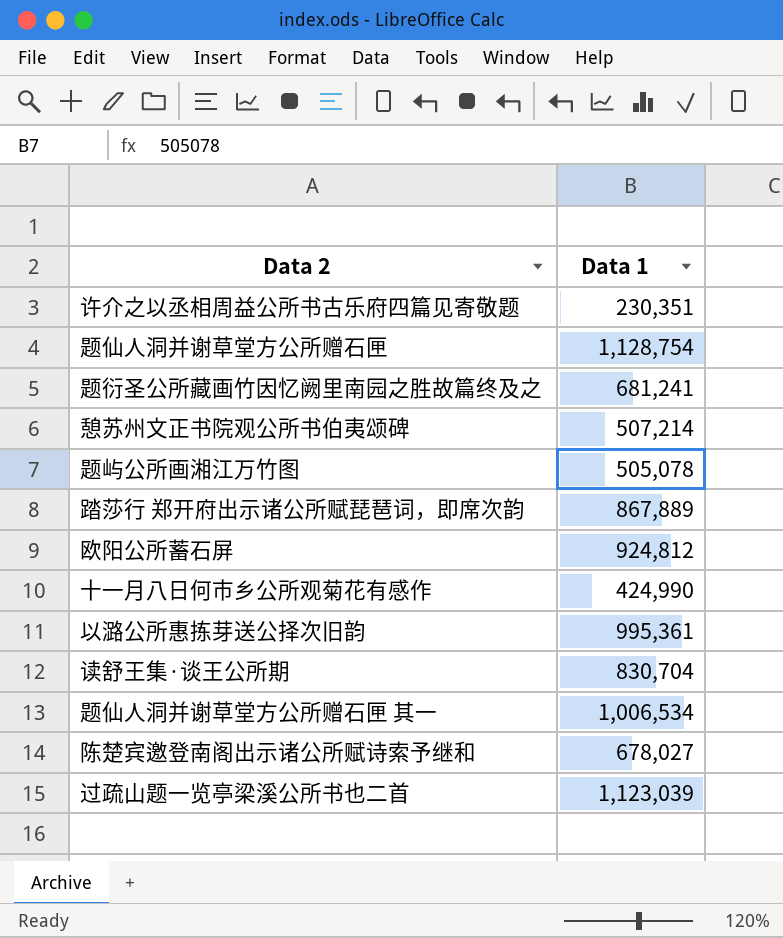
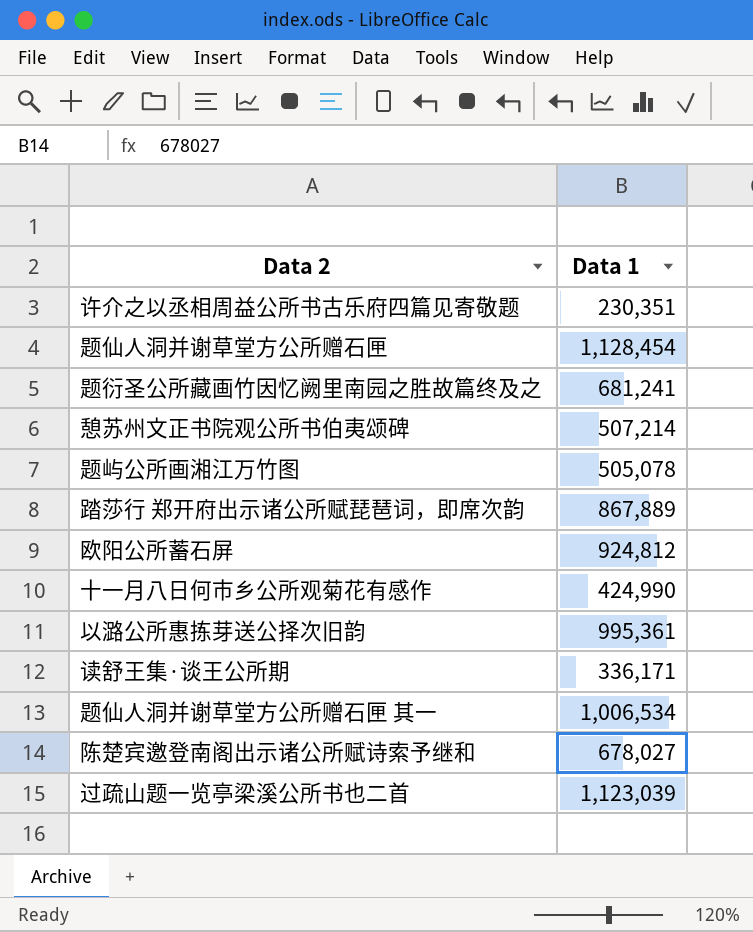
题仙人洞并谢草堂方公所赠石匣 | Data 1: 1,128,754 -> 1,128,454
读舒王集·谈王公所期 | Data 1: 830,704 -> 336,171

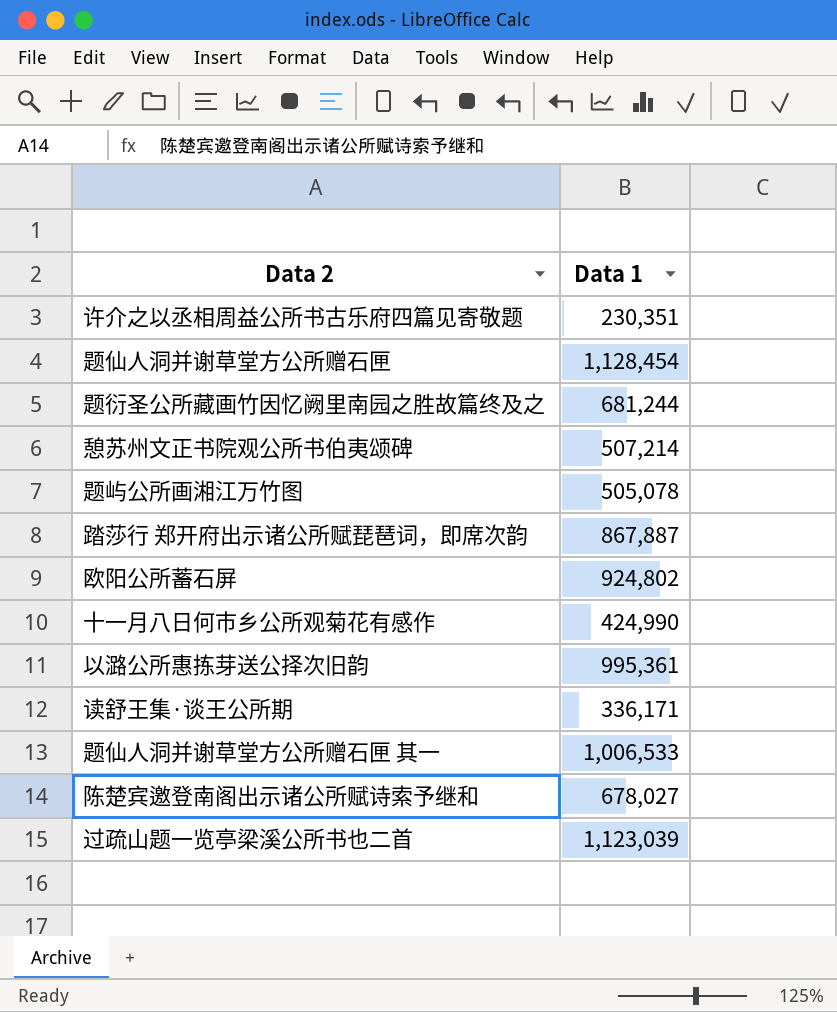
题衍圣公所藏画竹因忆阙里南园之胜故篇终及之 | Data 1: 681,241 -> 681,244
踏莎行 郑开府出示诸公所赋琵琶词，即席次韵 | Data 1: 867,889 -> 867,887
欧阳公所蓄石屏 | Data 1: 924,812 -> 924,802
题仙人洞并谢草堂方公所赠石匣 其一 | Data 1: 1,006,534 -> 1,006,533

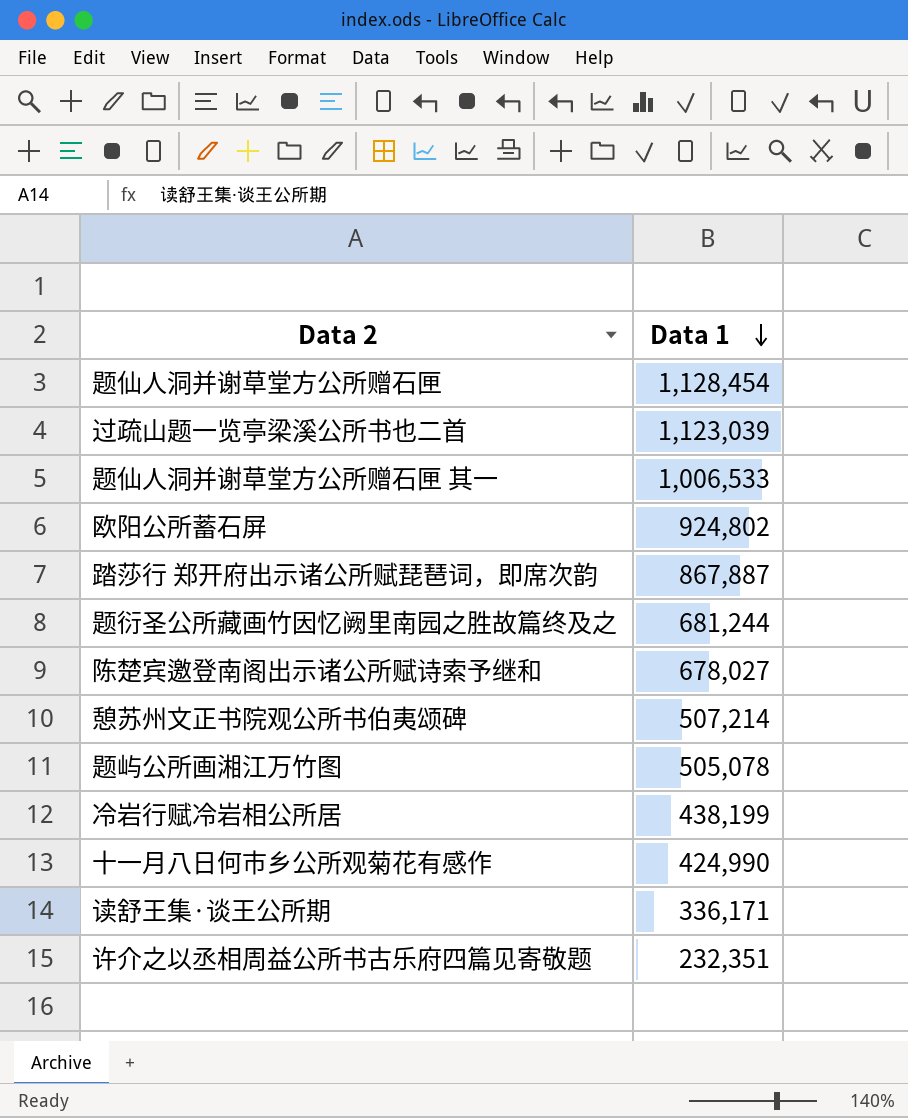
row order: none -> Data 1 descending
row 以潞公所惠拣芽送公择次旧韵: 995,361 -> none
row 冷岩行赋冷岩相公所居: none -> 438,199
许介之以丞相周益公所书古乐府四篇见寄敬题 | Data 1: 230,351 -> 232,351

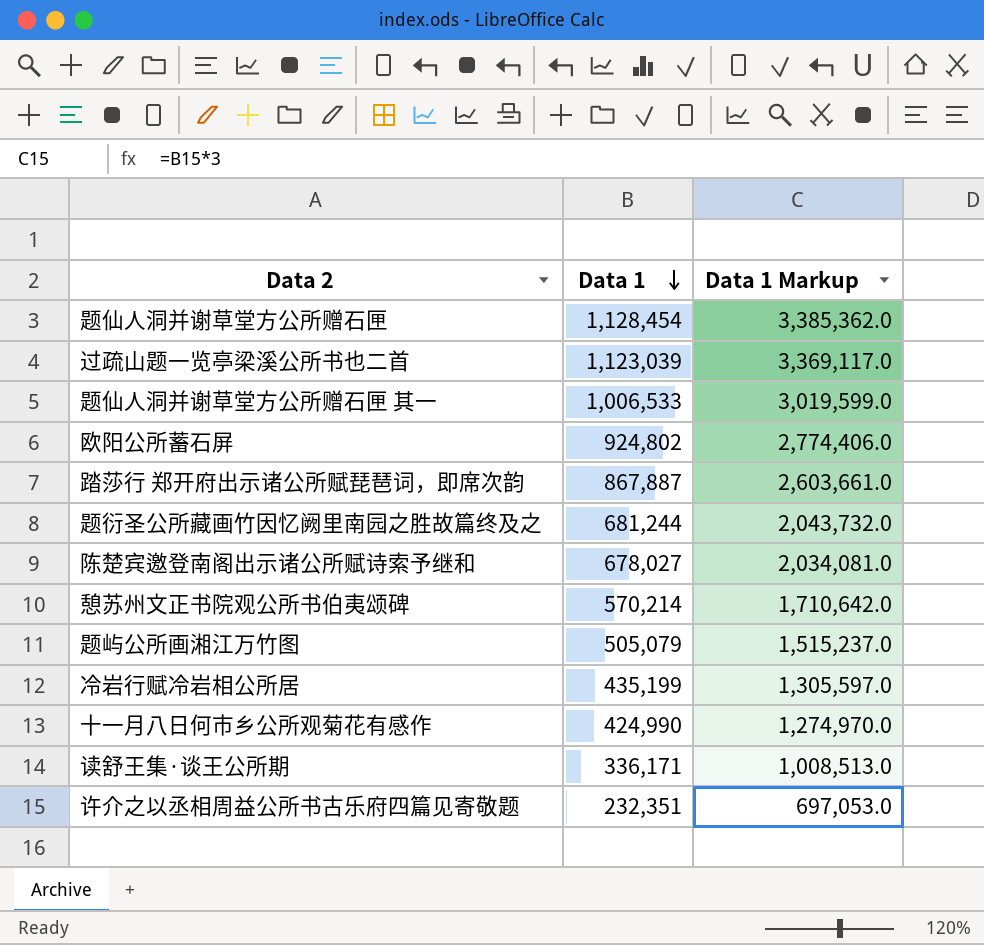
column Data 1 Markup | formula: none -> [Data 1] * 3
憩苏州文正书院观公所书伯夷颂碑 | Data 1: 507,214 -> 570,214
题屿公所画湘江万竹图 | Data 1: 505,078 -> 505,079
冷岩行赋冷岩相公所居 | Data 1: 438,199 -> 435,199

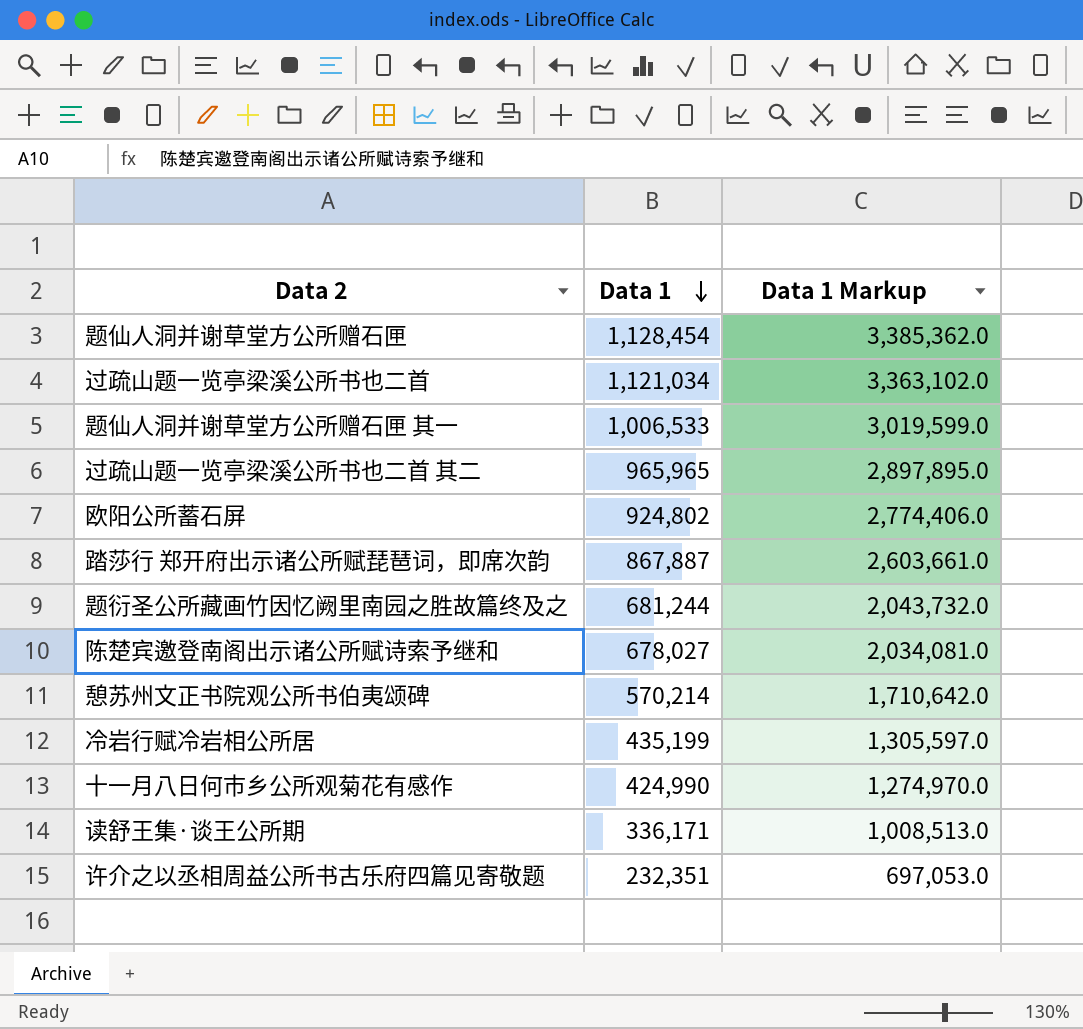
row 题屿公所画湘江万竹图: 505,079 | 1,515,237.0 -> none
过疏山题一览亭梁溪公所书也二首 | Data 1: 1,123,039 -> 1,121,034
过疏山题一览亭梁溪公所书也二首 | Data 1 Markup: 3,369,117.0 -> 3,363,102.0
row 过疏山题一览亭梁溪公所书也二首 其二: none -> 965,965 | 2,897,895.0

